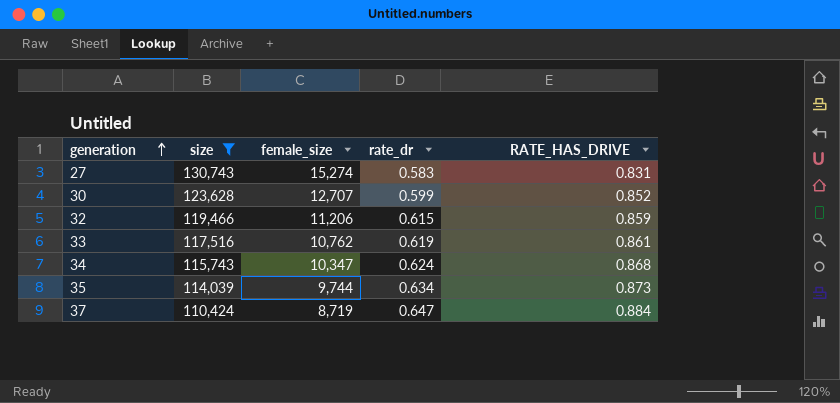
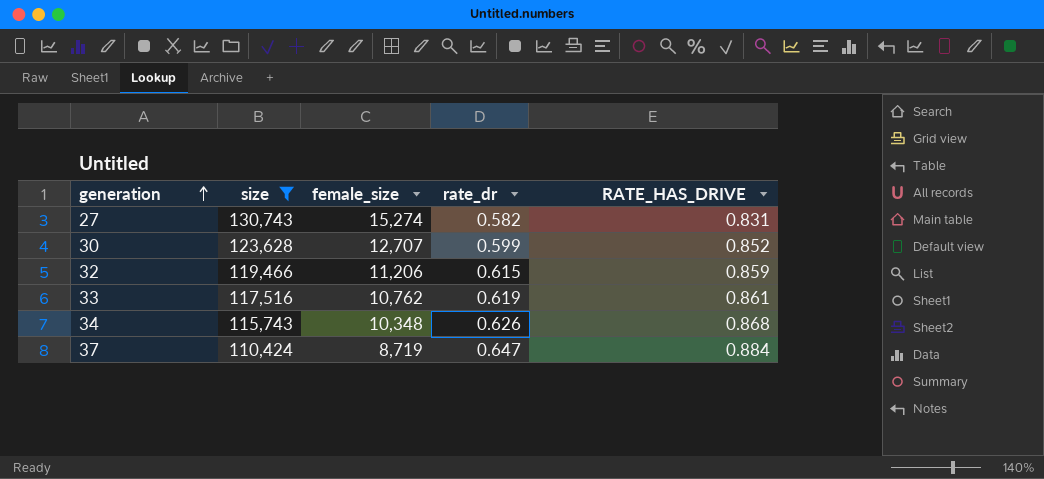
row 35: 114,039 | 9,744 | 0.634 | 0.873 -> none
27 | rate_dr: 0.583 -> 0.582
34 | female_size: 10,347 -> 10,348
34 | rate_dr: 0.624 -> 0.626

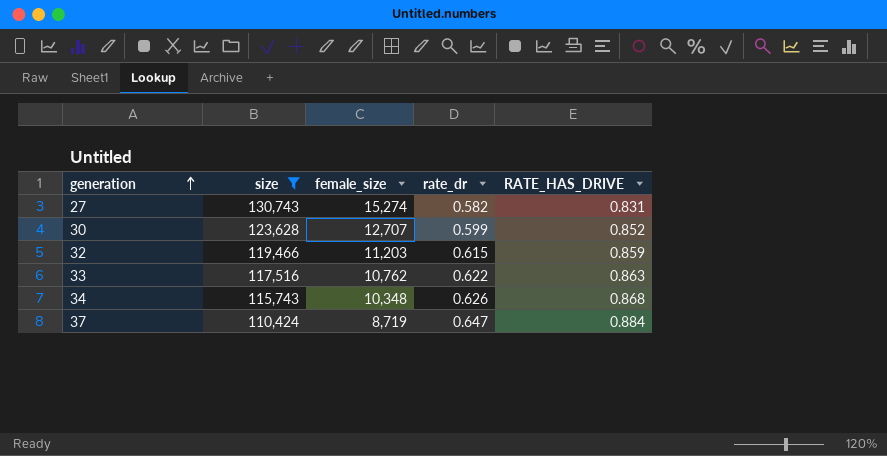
32 | female_size: 11,206 -> 11,203
33 | rate_dr: 0.619 -> 0.622
33 | RATE_HAS_DRIVE: 0.861 -> 0.863

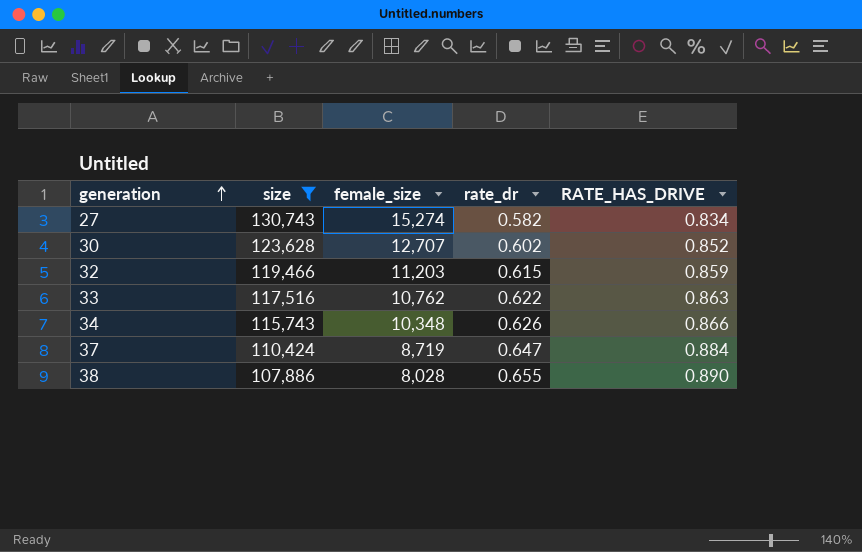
27 | RATE_HAS_DRIVE: 0.831 -> 0.834
30 | rate_dr: 0.599 -> 0.602
34 | RATE_HAS_DRIVE: 0.868 -> 0.866
row 38: none -> 107,886 | 8,028 | 0.655 | 0.890

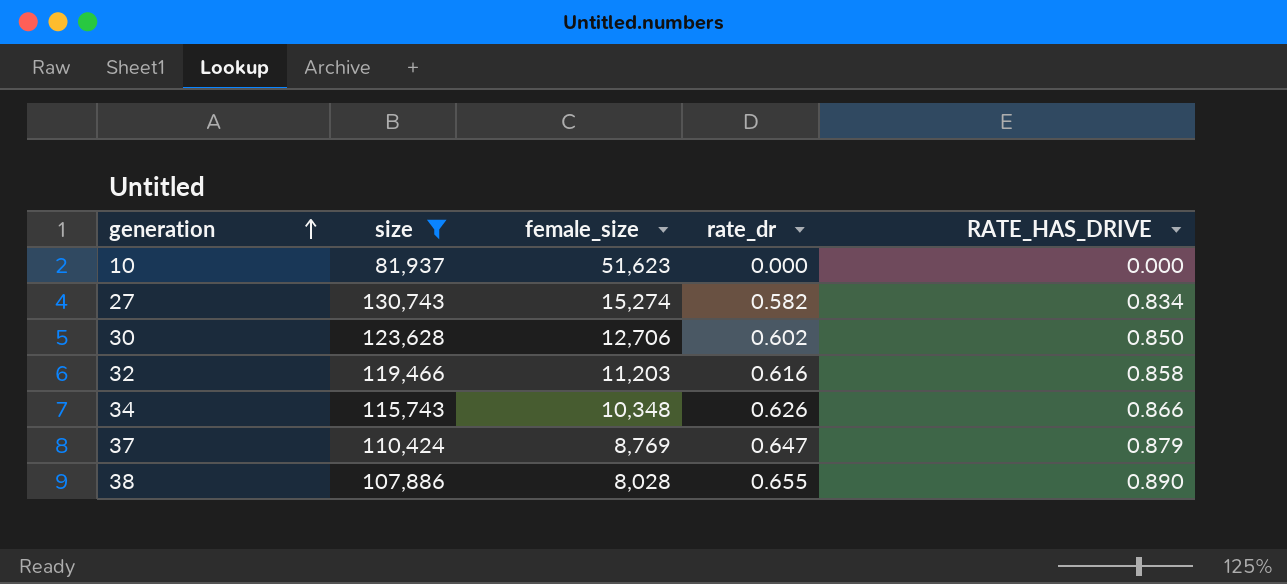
row 33: 117,516 | 10,762 | 0.622 | 0.863 -> none
row 10: none -> 81,937 | 51,623 | 0.000 | 0.000
30 | female_size: 12,707 -> 12,706
30 | RATE_HAS_DRIVE: 0.852 -> 0.850
32 | rate_dr: 0.615 -> 0.616
32 | RATE_HAS_DRIVE: 0.859 -> 0.858
37 | female_size: 8,719 -> 8,769
37 | RATE_HAS_DRIVE: 0.884 -> 0.879

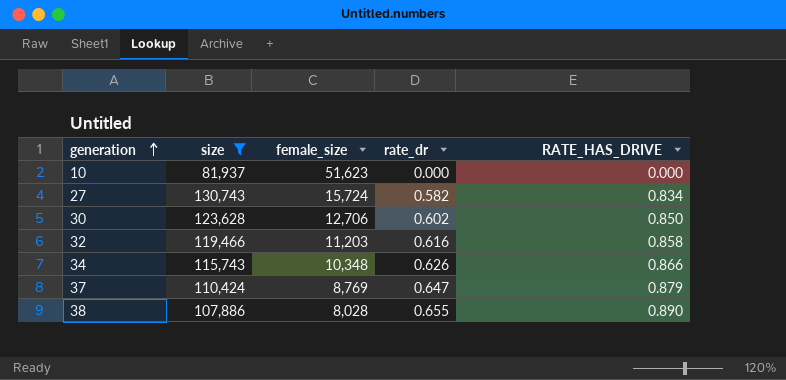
27 | female_size: 15,274 -> 15,724

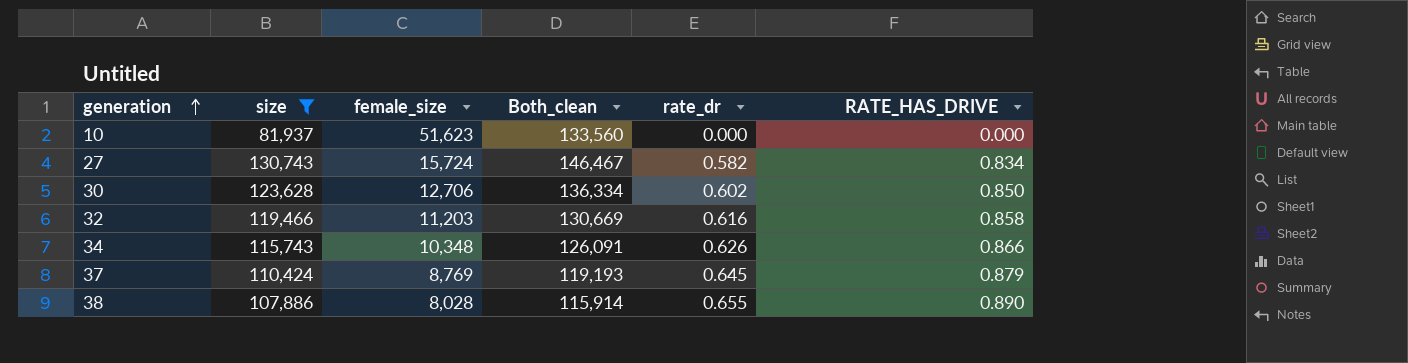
column Both_clean | formula: none -> [size] + [female_size]
37 | rate_dr: 0.647 -> 0.645

